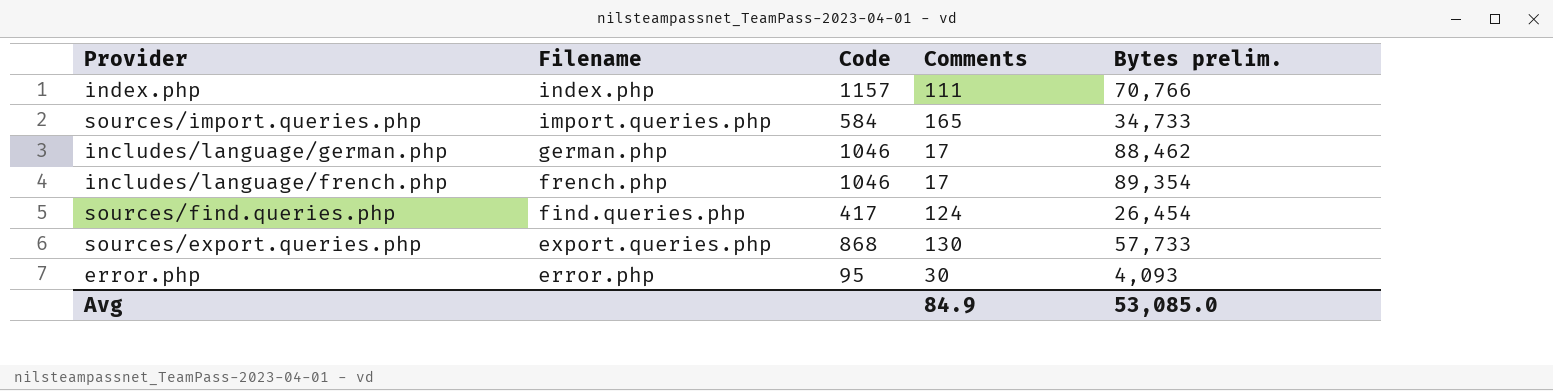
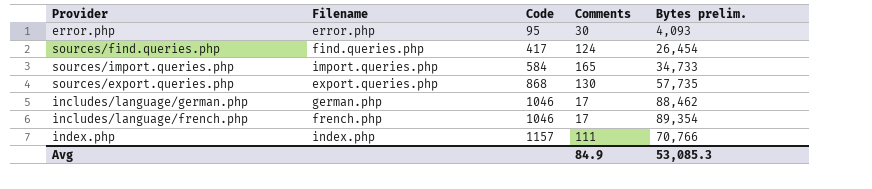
row order: Filename descending -> Code ascending
sources/export.queries.php | Bytes prelim.: 57,733 -> 57,735
Avg | Bytes prelim.: 53,085.0 -> 53,085.3

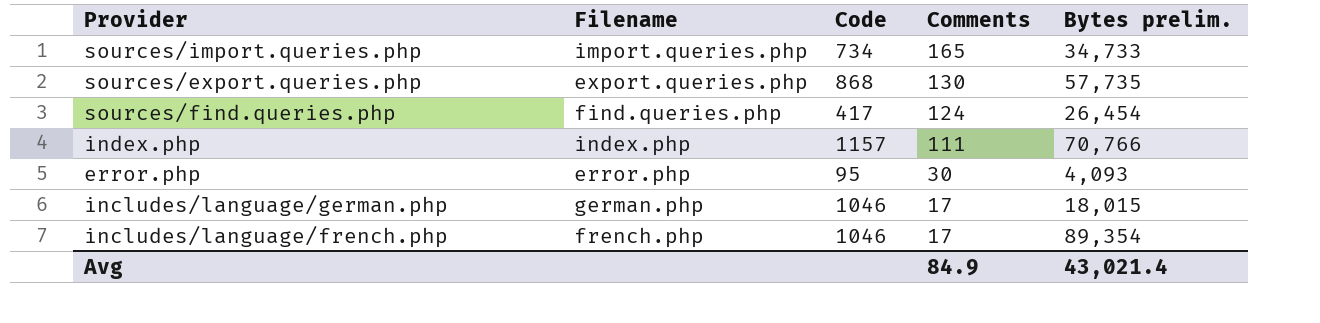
row order: Code ascending -> Comments descending
sources/import.queries.php | Code: 584 -> 734
includes/language/german.php | Bytes prelim.: 88,462 -> 18,015
Avg | Bytes prelim.: 53,085.3 -> 43,021.4

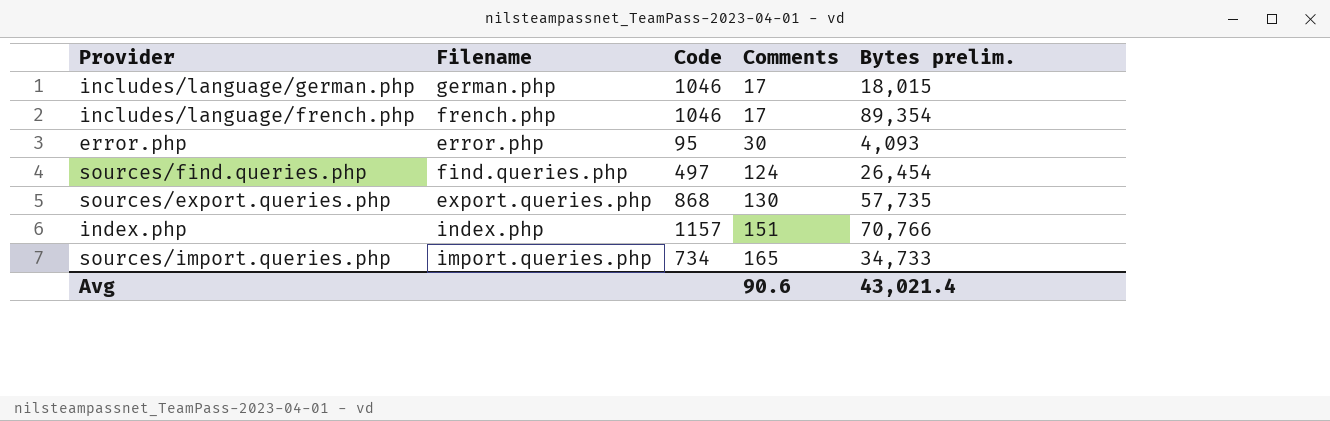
row order: Comments descending -> Comments ascending
sources/find.queries.php | Code: 417 -> 497
index.php | Comments: 111 -> 151
Avg | Comments: 84.9 -> 90.6

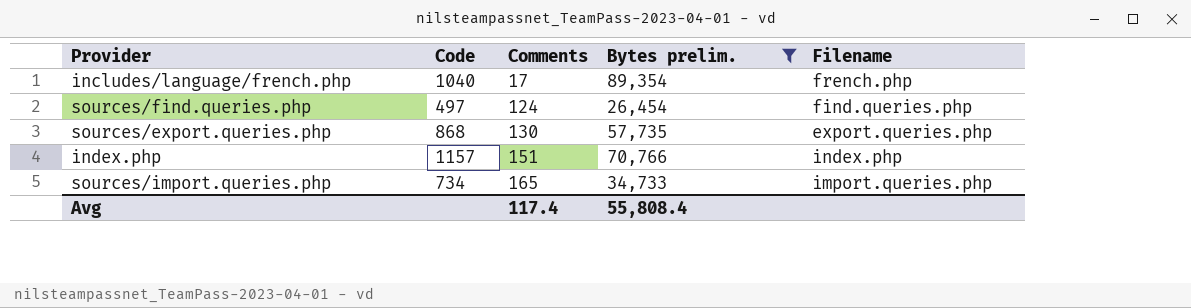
filter: none -> Bytes prelim. >= 26,454
column Filename | position: 2 -> 5
includes/language/french.php | Code: 1046 -> 1040
Avg | Comments: 90.6 -> 117.4
Avg | Bytes prelim.: 43,021.4 -> 55,808.4

